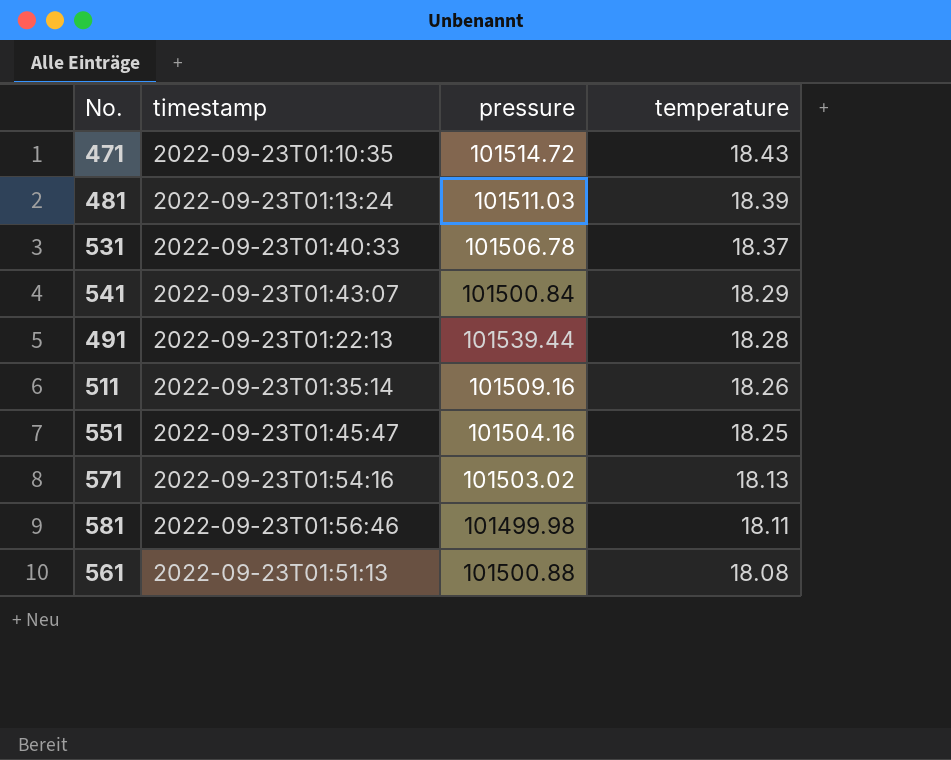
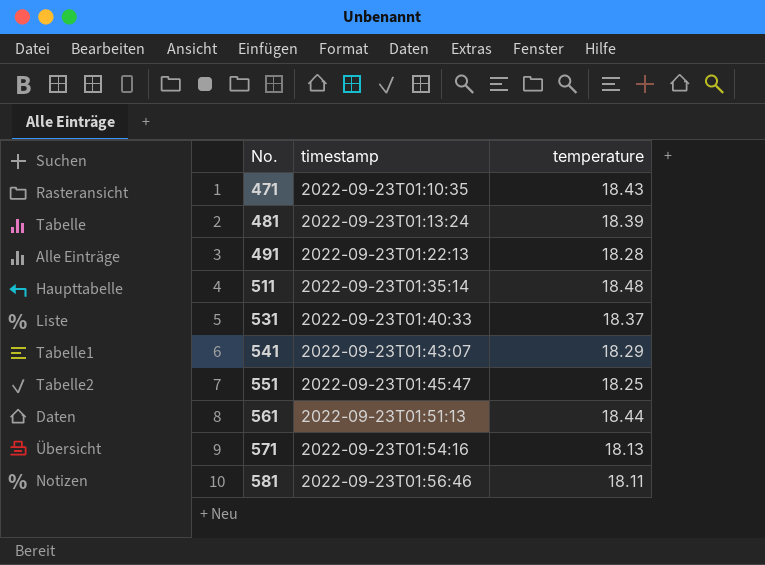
row order: temperature descending -> No. ascending
column pressure | position: 3 -> none
511 | temperature: 18.26 -> 18.48
561 | temperature: 18.08 -> 18.44

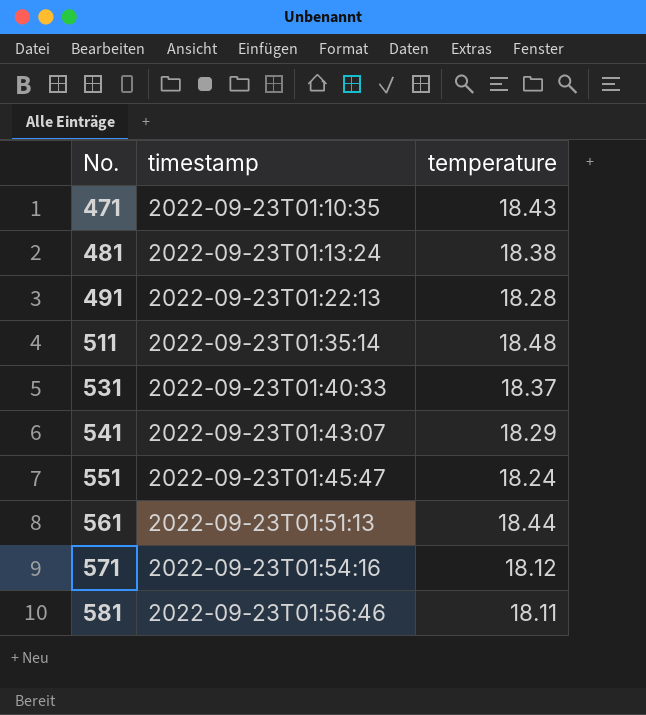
481 | temperature: 18.39 -> 18.38
551 | temperature: 18.25 -> 18.24
571 | temperature: 18.13 -> 18.12

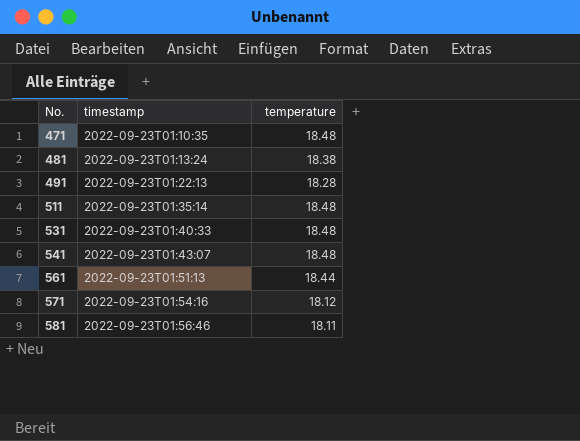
row 551: 2022-09-23T01:45:47 | 18.24 -> none
471 | temperature: 18.43 -> 18.48
531 | temperature: 18.37 -> 18.48
541 | temperature: 18.29 -> 18.48

